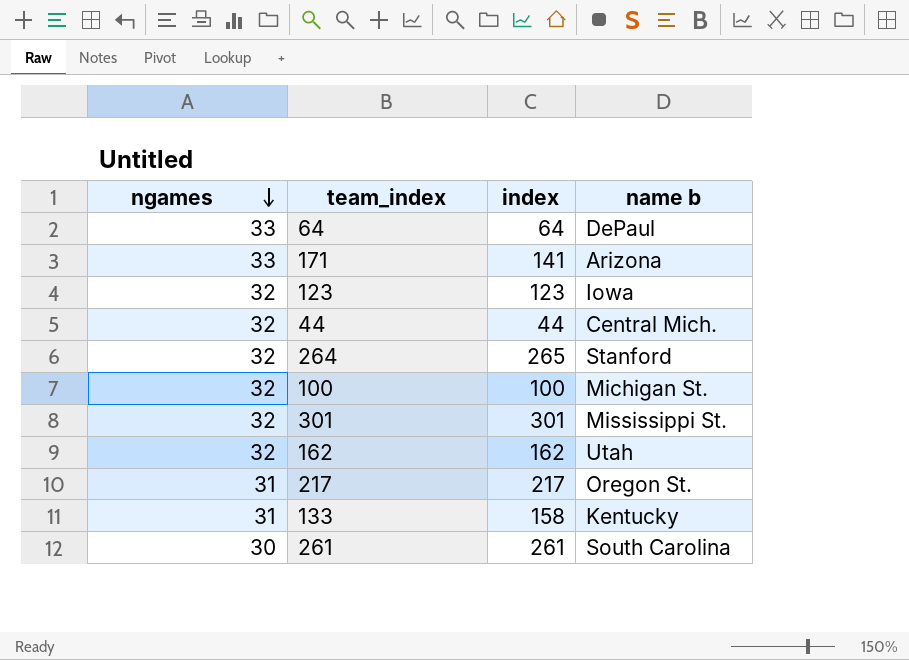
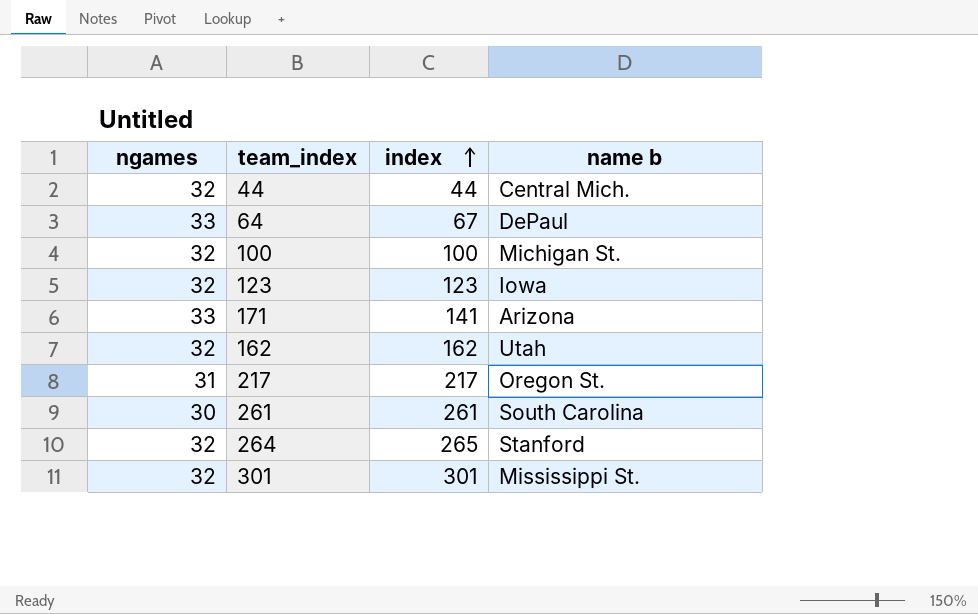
row order: ngames descending -> index ascending
row 133: 31 | 158 | Kentucky -> none
64 | index: 64 -> 67

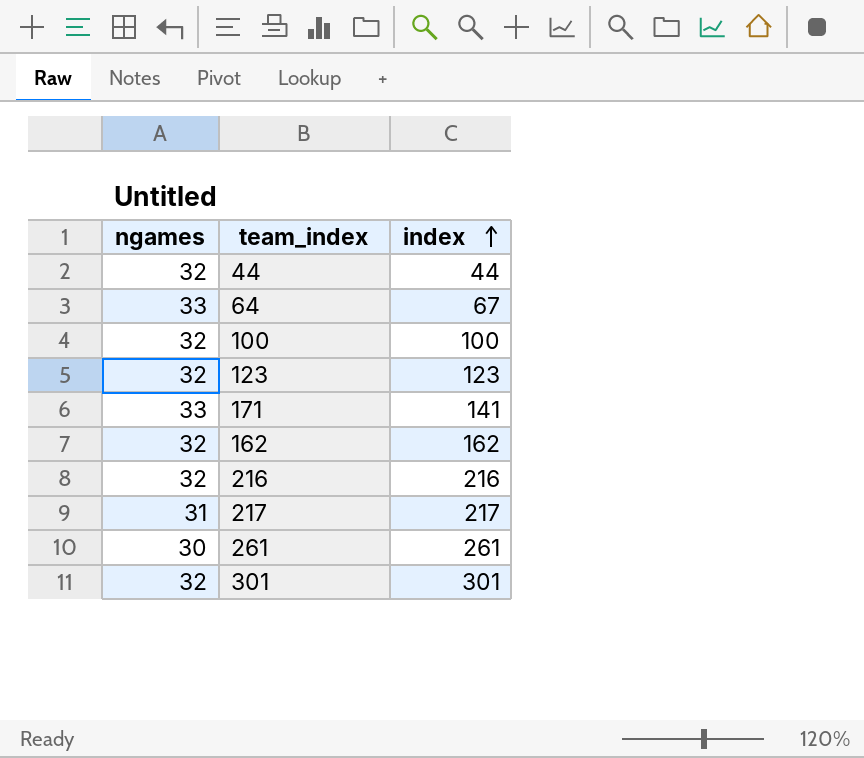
column name b | position: 4 -> none
row 264: 32 | 265 | Stanford -> none
row 216: none -> 32 | 216

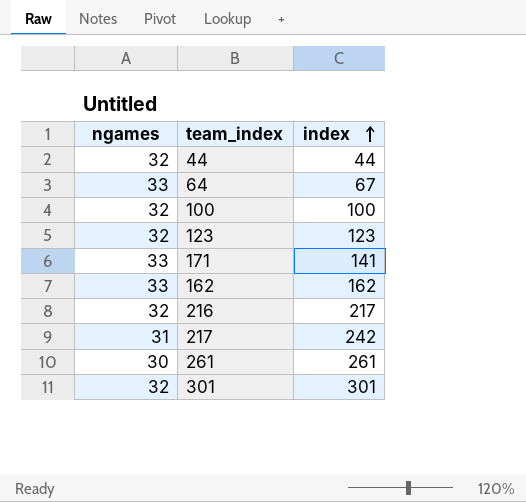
162 | ngames: 32 -> 33
216 | index: 216 -> 217
217 | index: 217 -> 242

